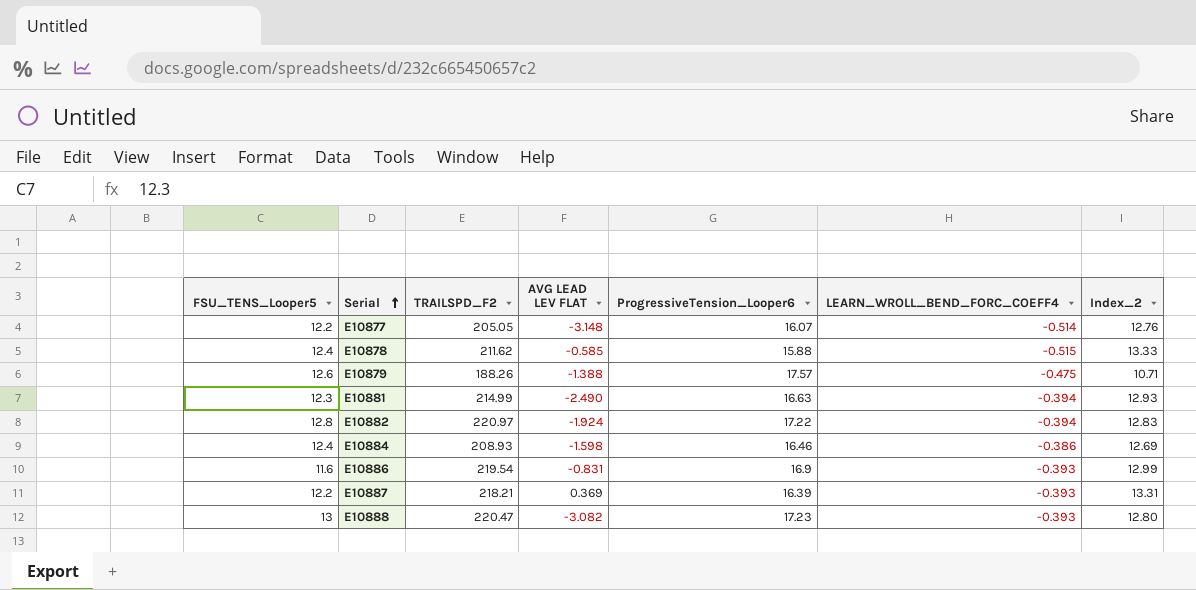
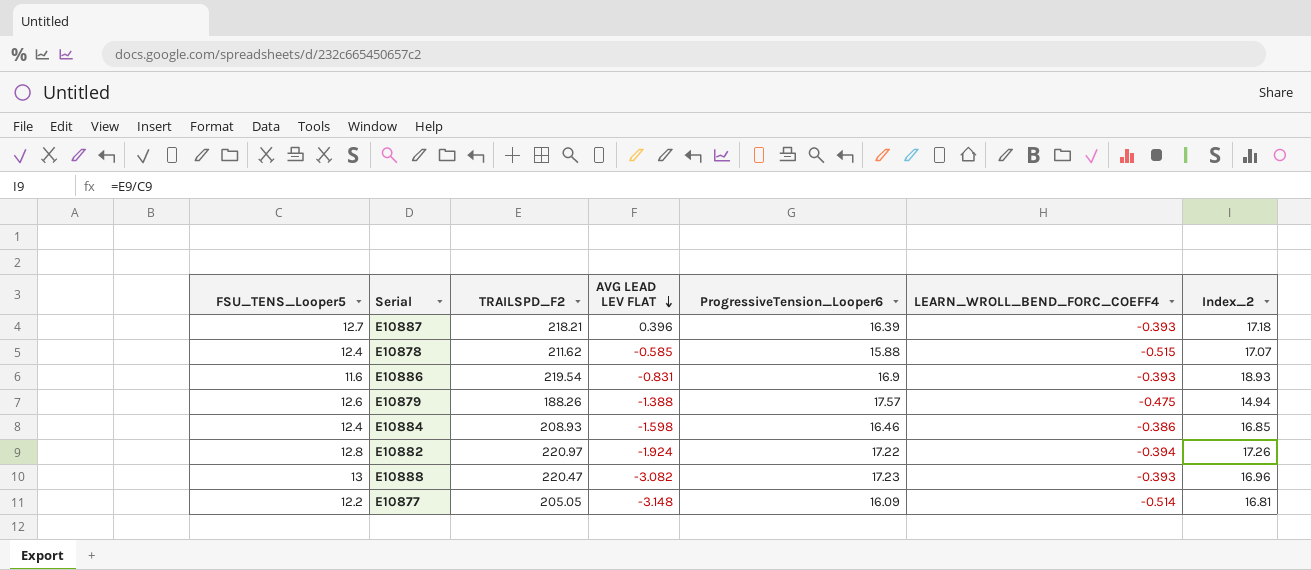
row order: Serial ascending -> AVG LEAD LEV FLAT descending
column Index_2 | formula: [TRAILSPD_F2] / [ProgressiveTension_Looper6] -> [TRAILSPD_F2] / [FSU_TENS_Looper5]
row E10881: 12.3 | 214.99 | -2.490 | 16.63 | -0.394 | 12.93 -> none
E10887 | FSU_TENS_Looper5: 12.2 -> 12.7
E10887 | AVG LEAD LEV FLAT: 0.369 -> 0.396
E10877 | ProgressiveTension_Looper6: 16.07 -> 16.09

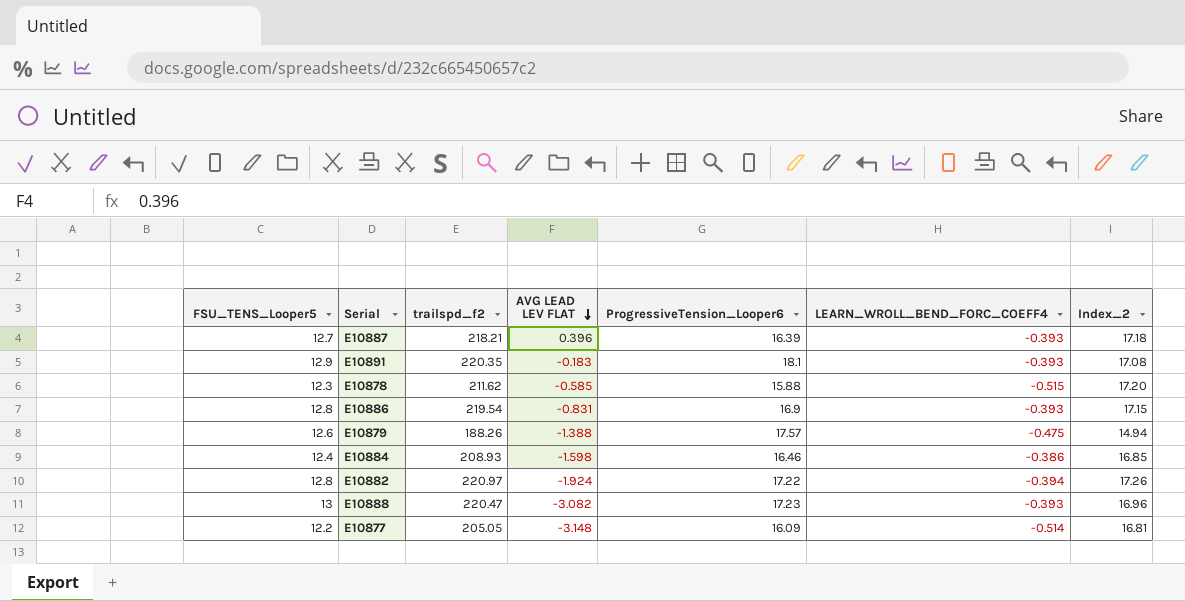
column name: TRAILSPD_F2 -> trailspd_f2
row E10891: none -> 12.9 | 220.35 | -0.183 | 18.1 | -0.393 | 17.08
E10878 | FSU_TENS_Looper5: 12.4 -> 12.3
E10878 | Index_2: 17.07 -> 17.20
E10886 | FSU_TENS_Looper5: 11.6 -> 12.8
E10886 | Index_2: 18.93 -> 17.15

